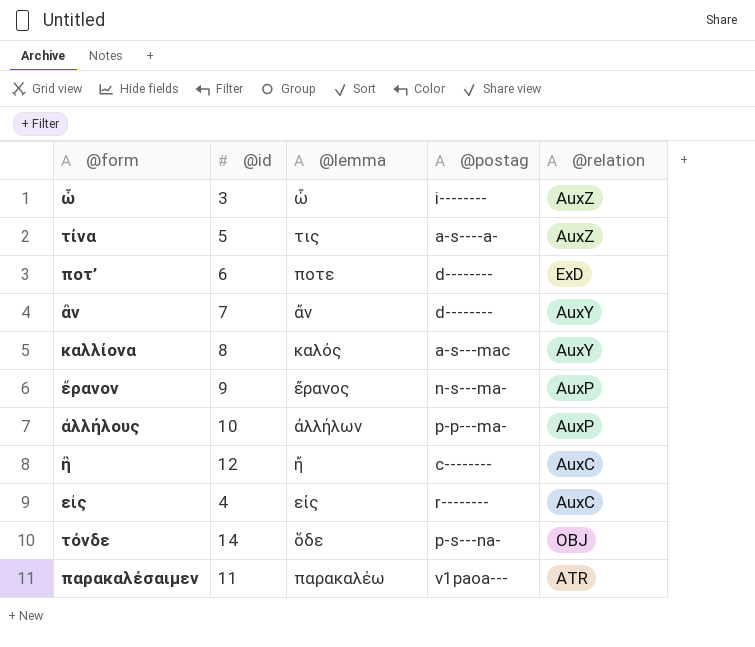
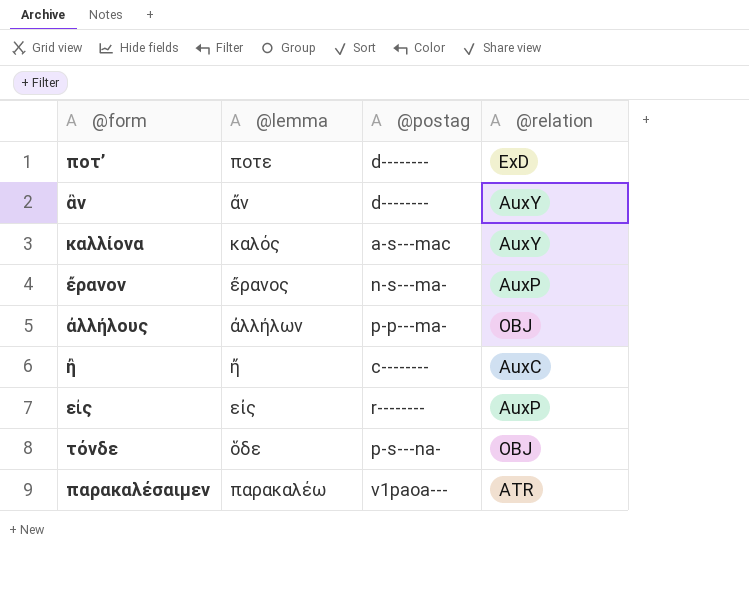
column @id | position: 2 -> none
row ὦ: 3 | ὦ | i-------- | AuxZ -> none
row τίνα: 5 | τις | a-s----a- | AuxZ -> none
ἀλλήλους | @relation: AuxP -> OBJ
εἰς | @relation: AuxC -> AuxP

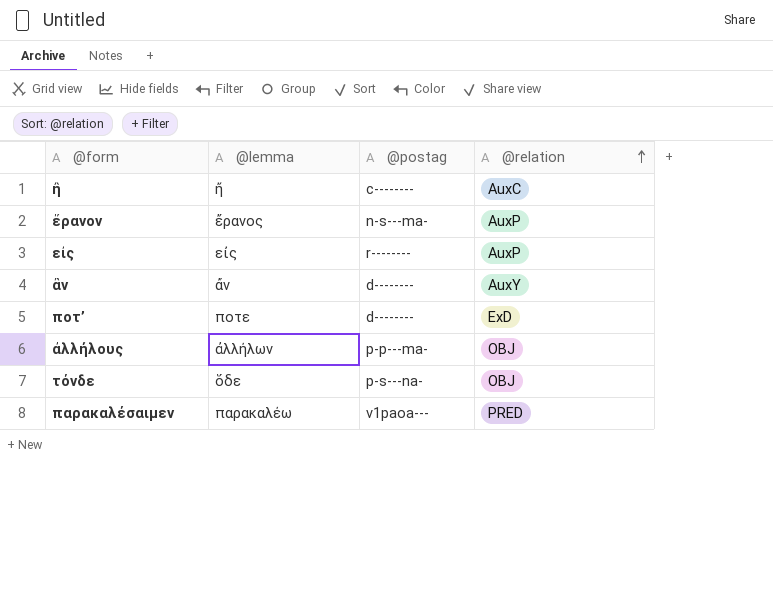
row order: none -> @relation ascending
row καλλίονα: καλός | a-s---mac | AuxY -> none
παρακαλέσαιμεν | @relation: ATR -> PRED

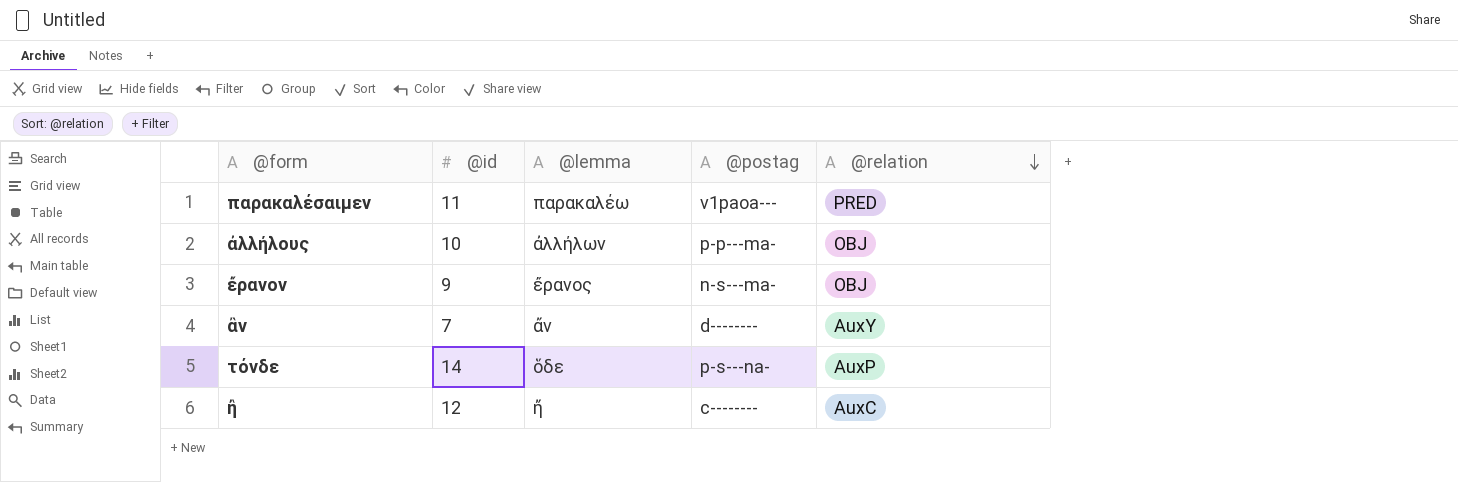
row order: @relation ascending -> @relation descending
column @id | position: none -> 2
row εἰς: εἰς | r-------- | AuxP -> none
row ποτ’: ποτε | d-------- | ExD -> none
ἔρανον | @relation: AuxP -> OBJ
τόνδε | @relation: OBJ -> AuxP

